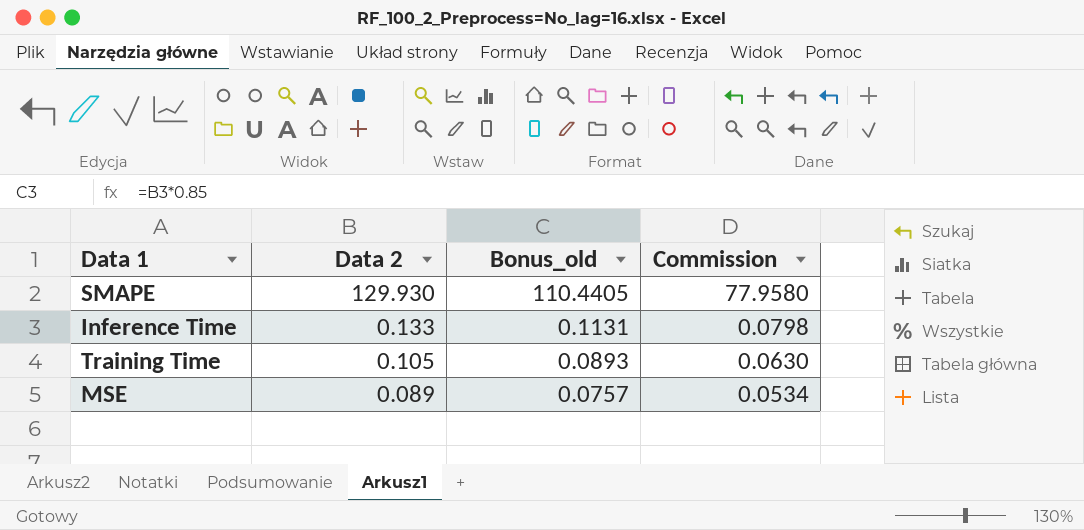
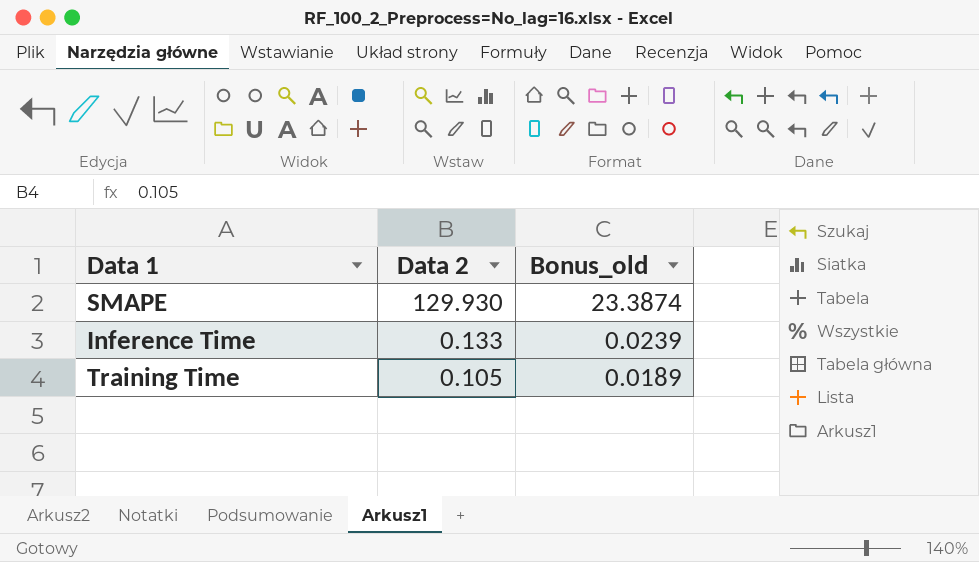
column Commission | formula: [Data 2] * 0.6 -> none
column Bonus_old | formula: [Data 2] * 0.85 -> [Data 2] * 0.18
row MSE: 0.089 | 0.0757 | 0.0534 -> none

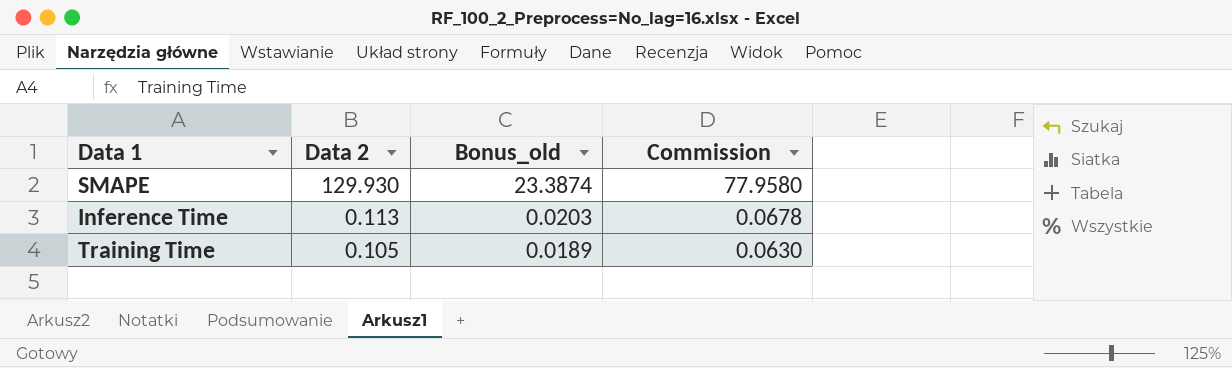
column Commission | formula: none -> [Data 2] * 0.6
Inference Time | Data 2: 0.133 -> 0.113
Inference Time | Bonus_old: 0.0239 -> 0.0203

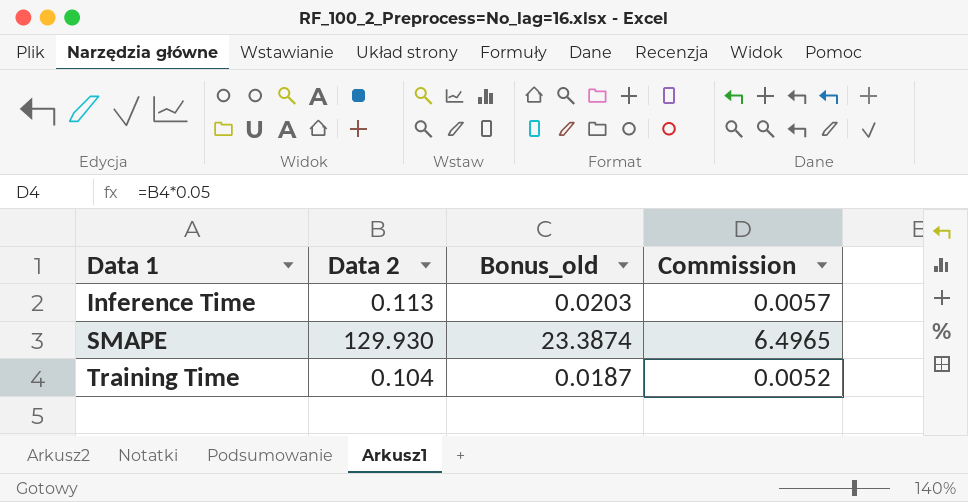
row order: Data 2 descending -> Data 1 ascending
column Commission | formula: [Data 2] * 0.6 -> [Data 2] * 0.05
Training Time | Data 2: 0.105 -> 0.104
Training Time | Bonus_old: 0.0189 -> 0.0187

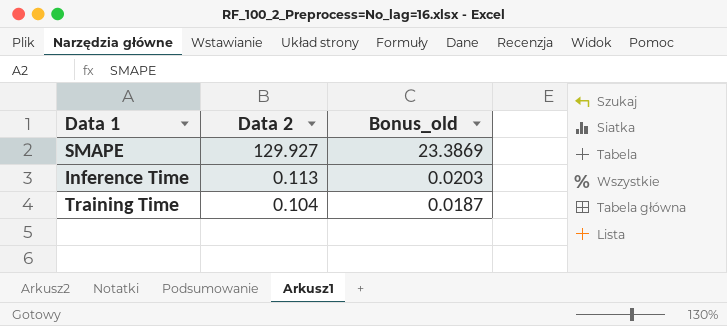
row order: Data 1 ascending -> Data 2 descending
column Commission | formula: [Data 2] * 0.05 -> none
SMAPE | Data 2: 129.930 -> 129.927
SMAPE | Bonus_old: 23.3874 -> 23.3869

